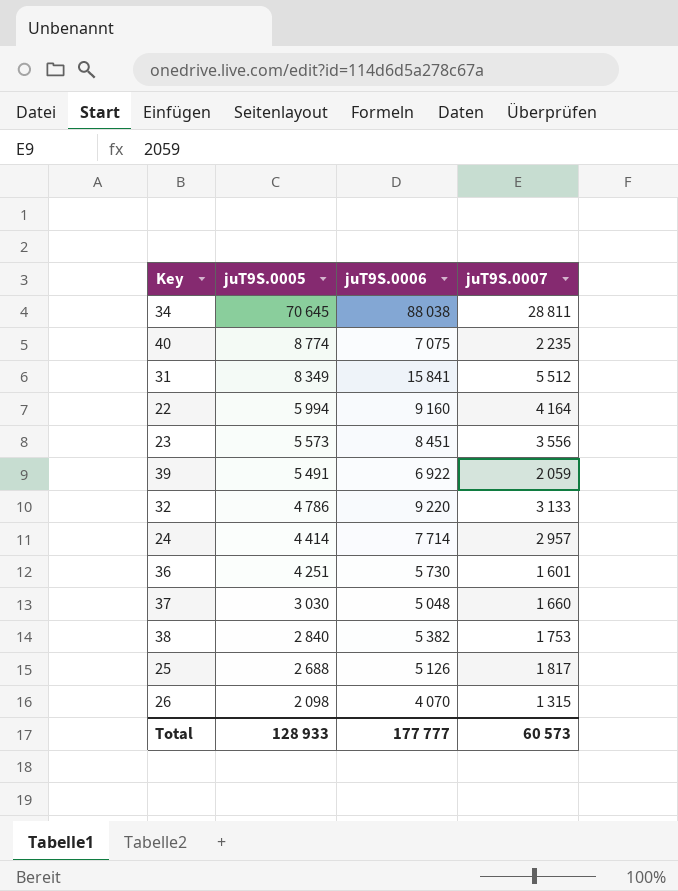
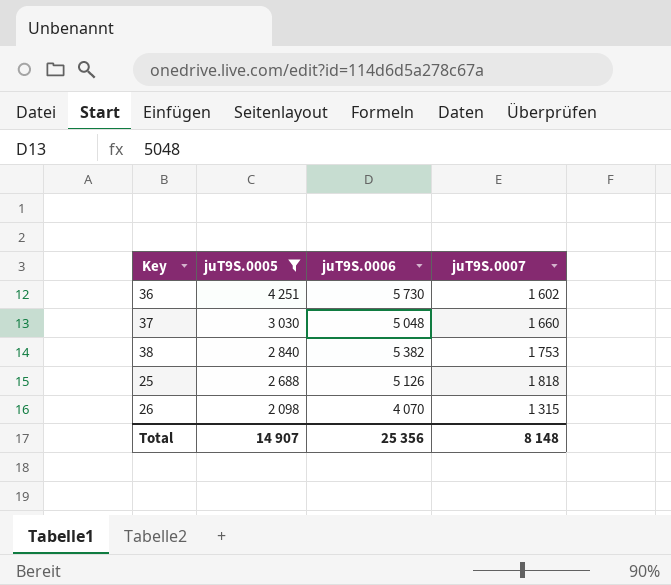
filter: none -> juT9S.0005 <= 4 251
36 | juT9S.0007: 1 601 -> 1 602
25 | juT9S.0007: 1 817 -> 1 818
Total | juT9S.0005: 128 933 -> 14 907
Total | juT9S.0006: 177 777 -> 25 356
Total | juT9S.0007: 60 573 -> 8 148

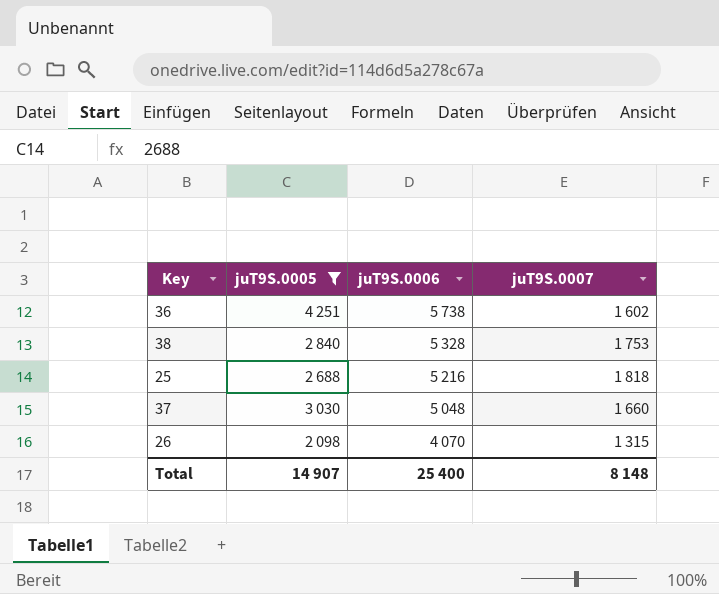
row order: juT9S.0005 descending -> juT9S.0006 descending
36 | juT9S.0006: 5 730 -> 5 738
38 | juT9S.0006: 5 382 -> 5 328
25 | juT9S.0006: 5 126 -> 5 216
Total | juT9S.0006: 25 356 -> 25 400

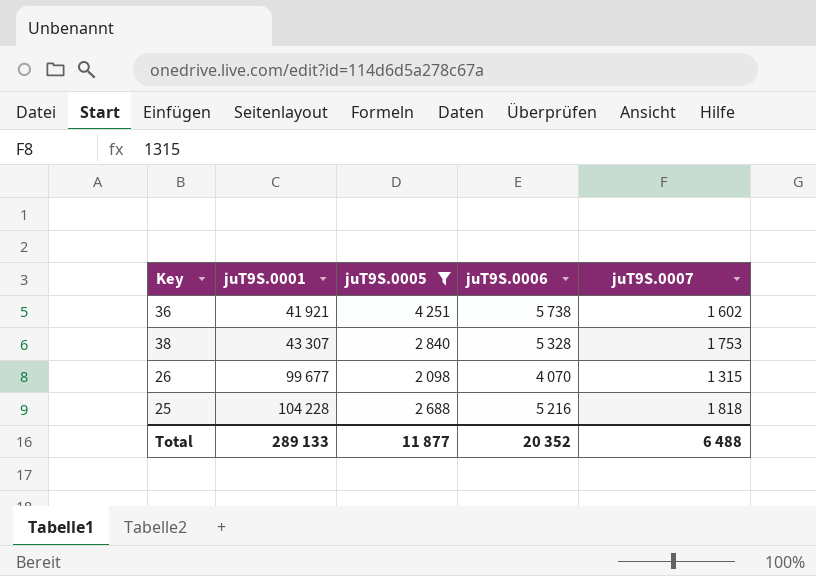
row order: juT9S.0006 descending -> juT9S.0001 ascending
column juT9S.0001 | position: none -> 2
row 37: 3 030 | 5 048 | 1 660 -> none
Total | juT9S.0005: 14 907 -> 11 877
Total | juT9S.0006: 25 400 -> 20 352
Total | juT9S.0007: 8 148 -> 6 488

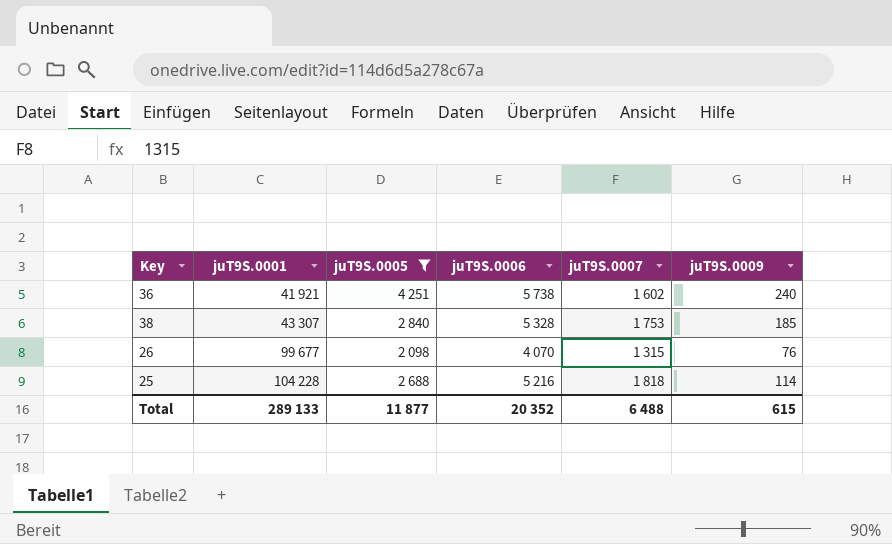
column juT9S.0009 | position: none -> 6

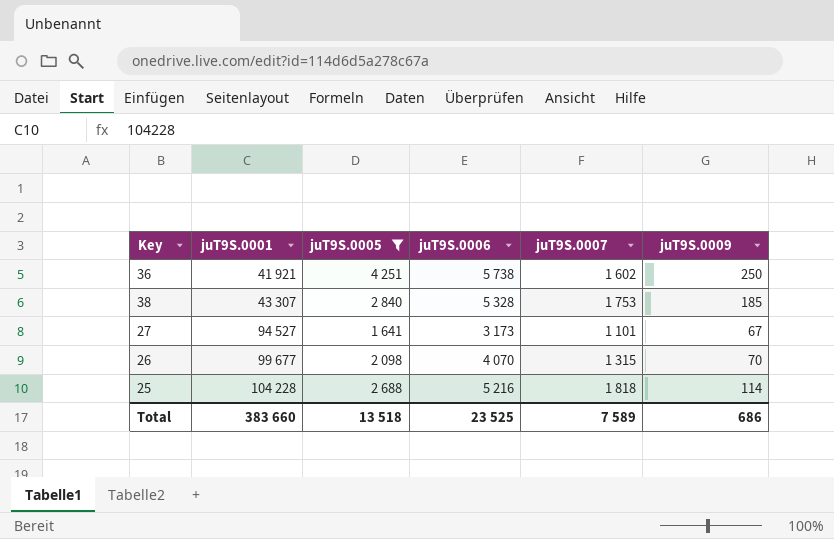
36 | juT9S.0009: 240 -> 250
row 27: none -> 94 527 | 1 641 | 3 173 | 1 101 | 67
26 | juT9S.0009: 76 -> 70
Total | juT9S.0001: 289 133 -> 383 660
Total | juT9S.0005: 11 877 -> 13 518
Total | juT9S.0006: 20 352 -> 23 525
Total | juT9S.0007: 6 488 -> 7 589
Total | juT9S.0009: 615 -> 686

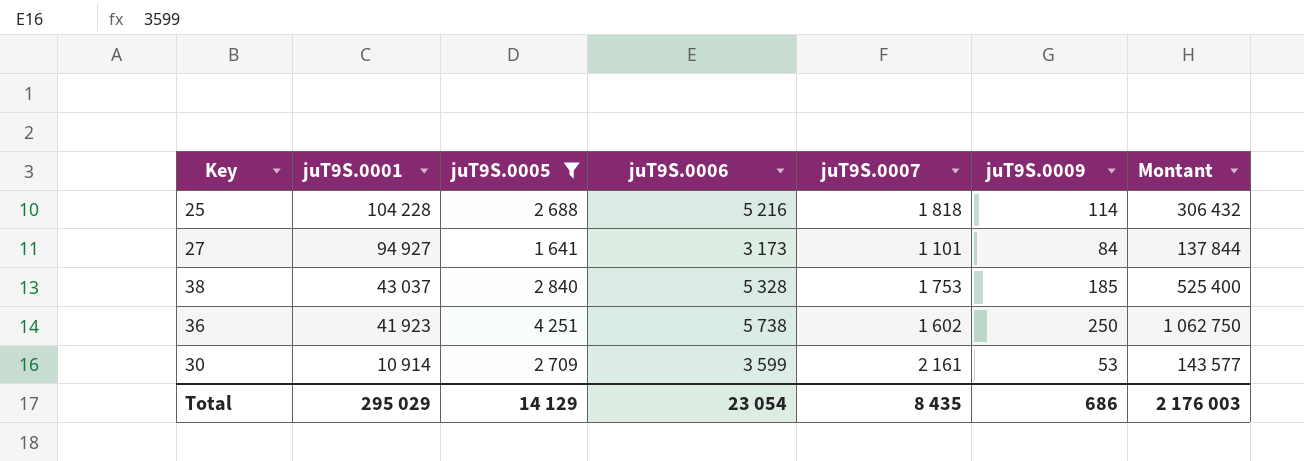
row order: juT9S.0001 ascending -> juT9S.0001 descending
column Montant | formula: none -> [juT9S.0005] * [juT9S.0009]
row 26: 99 677 | 2 098 | 4 070 | 1 315 | 70 -> none
27 | juT9S.0001: 94 527 -> 94 927
27 | juT9S.0009: 67 -> 84
38 | juT9S.0001: 43 307 -> 43 037
36 | juT9S.0001: 41 921 -> 41 923
row 30: none -> 10 914 | 2 709 | 3 599 | 2 161 | 53 | 143 577
Total | juT9S.0001: 383 660 -> 295 029
Total | juT9S.0005: 13 518 -> 14 129
Total | juT9S.0006: 23 525 -> 23 054
Total | juT9S.0007: 7 589 -> 8 435

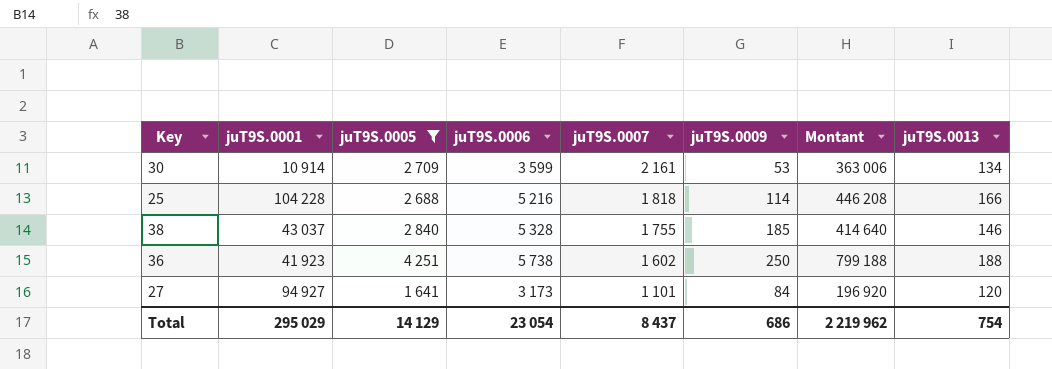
row order: juT9S.0001 descending -> juT9S.0007 descending
column Montant | formula: [juT9S.0005] * [juT9S.0009] -> [juT9S.0005] * [juT9S.0013]
column juT9S.0013 | position: none -> 8
38 | juT9S.0007: 1 753 -> 1 755
Total | juT9S.0007: 8 435 -> 8 437
Total | Montant: 2 176 003 -> 2 219 962

